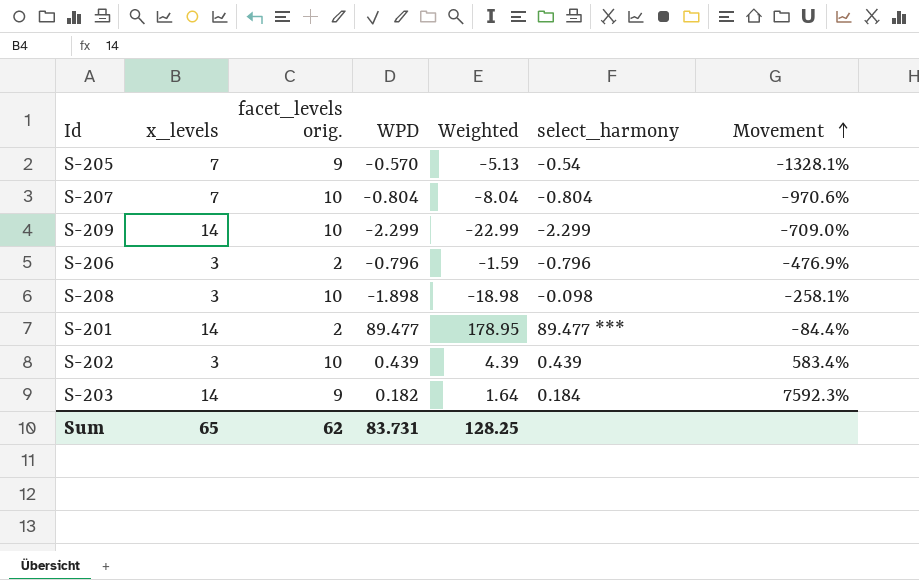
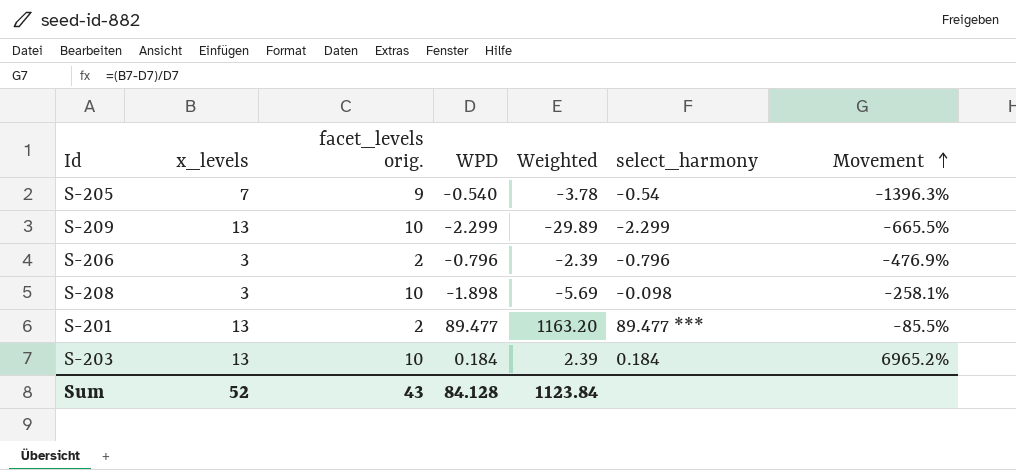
column Weighted | formula: [facet_levels orig.] * [WPD] -> [x_levels] * [WPD]
row S-207: 7 | 10 | -0.804 | -8.04 | -0.804 | -970.6% -> none
row S-202: 3 | 10 | 0.439 | 4.39 | 0.439 | 583.4% -> none
S-205 | WPD: -0.570 -> -0.540
S-205 | Movement: -1328.1% -> -1396.3%
S-209 | x_levels: 14 -> 13
S-209 | Movement: -709.0% -> -665.5%
S-201 | x_levels: 14 -> 13
S-201 | Movement: -84.4% -> -85.5%
S-203 | x_levels: 14 -> 13
S-203 | facet_levels orig.: 9 -> 10
S-203 | WPD: 0.182 -> 0.184
S-203 | Movement: 7592.3% -> 6965.2%
Sum | x_levels: 65 -> 52
Sum | facet_levels orig.: 62 -> 43
Sum | WPD: 83.731 -> 84.128
Sum | Weighted: 128.25 -> 1123.84

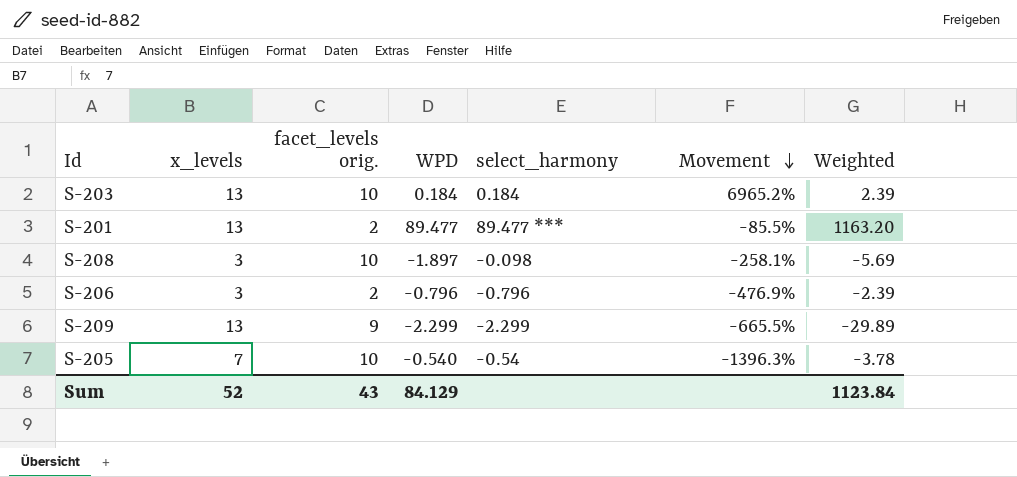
row order: Movement ascending -> Movement descending
column Weighted | position: 5 -> 7
S-208 | WPD: -1.898 -> -1.897
S-209 | facet_levels orig.: 10 -> 9
S-205 | facet_levels orig.: 9 -> 10
Sum | WPD: 84.128 -> 84.129

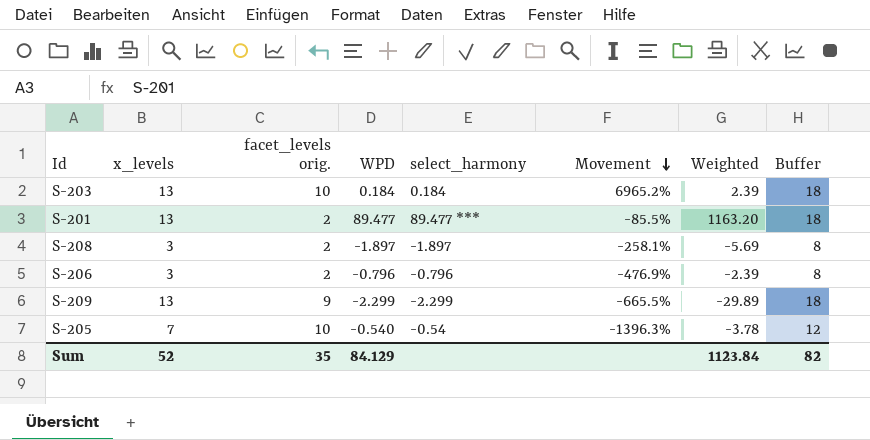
column Buffer | formula: none -> [x_levels] + 5
S-208 | facet_levels orig.: 10 -> 2
S-208 | select_harmony: -0.098 -> -1.897
Sum | facet_levels orig.: 43 -> 35

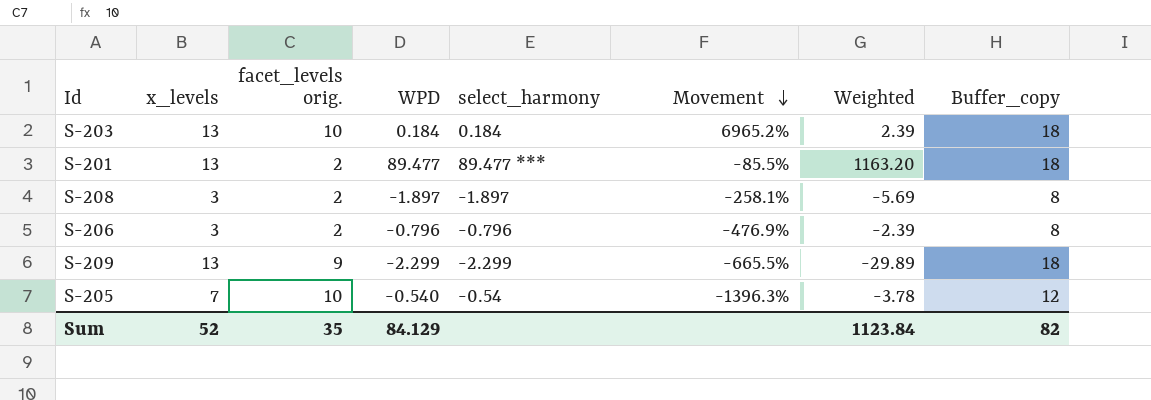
column name: Buffer -> Buffer_copy

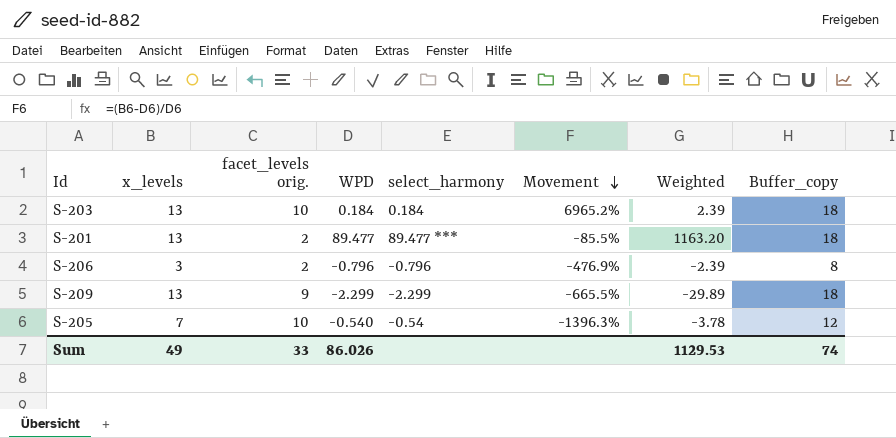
row S-208: 3 | 2 | -1.897 | -1.897 | -258.1% | -5.69 | 8 -> none
Sum | x_levels: 52 -> 49
Sum | facet_levels orig.: 35 -> 33
Sum | WPD: 84.129 -> 86.026
Sum | Weighted: 1123.84 -> 1129.53
Sum | Buffer_copy: 82 -> 74

